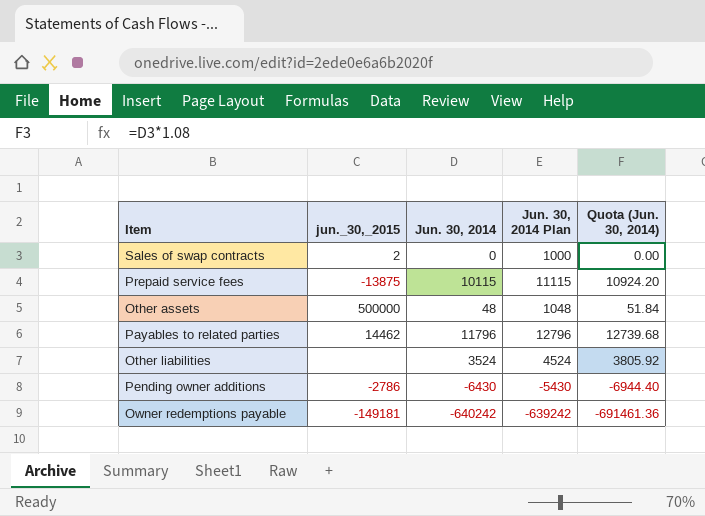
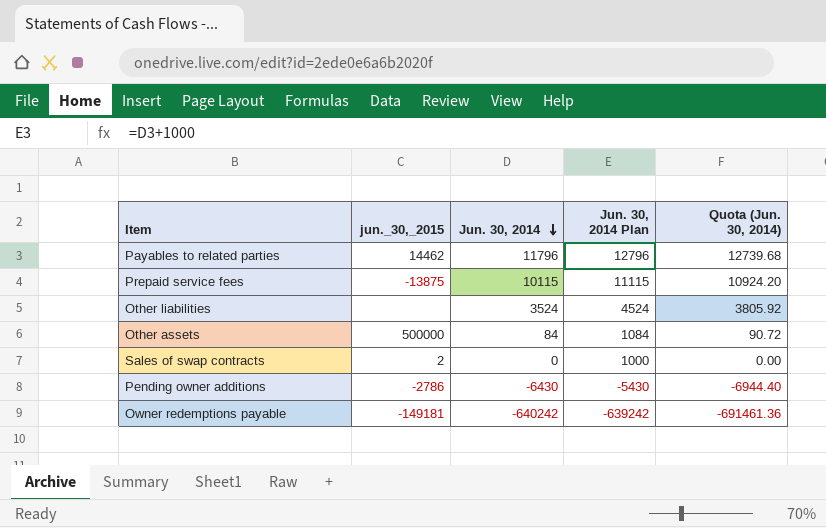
row order: none -> Jun. 30, 2014 descending
Other assets | Jun. 30, 2014: 48 -> 84
Other assets | Jun. 30, 2014 Plan: 1048 -> 1084
Other assets | Quota (Jun. 30, 2014): 51.84 -> 90.72

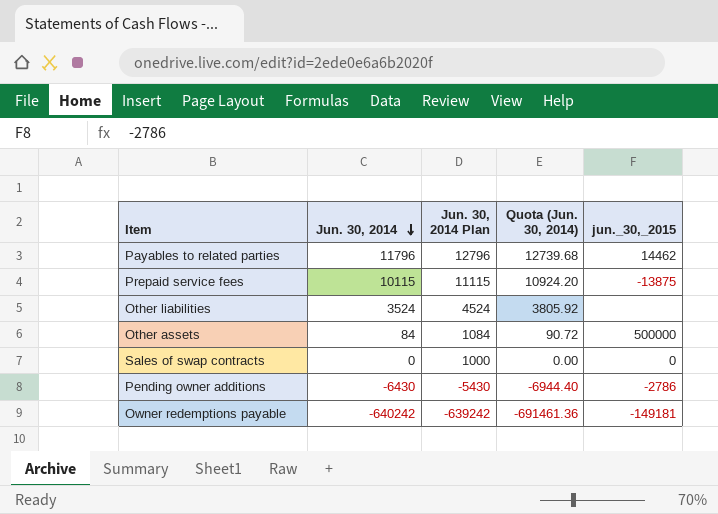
column jun._30,_2015 | position: 2 -> 5
Sales of swap contracts | jun._30,_2015: 2 -> 0

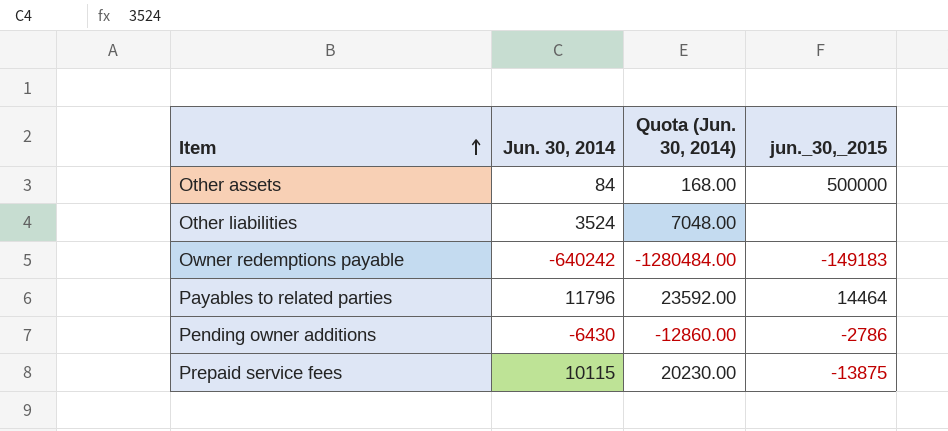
row order: Jun. 30, 2014 descending -> Item ascending
column Jun. 30, 2014 Plan | formula: [Jun. 30, 2014] + 1000 -> none
column Quota (Jun. 30, 2014) | formula: [Jun. 30, 2014] * 1.08 -> [Jun. 30, 2014] * 2
row Sales of swap contracts: 0 | 1000 | 0.00 | 0 -> none
Owner redemptions payable | jun._30,_2015: -149181 -> -149183
Payables to related parties | jun._30,_2015: 14462 -> 14464

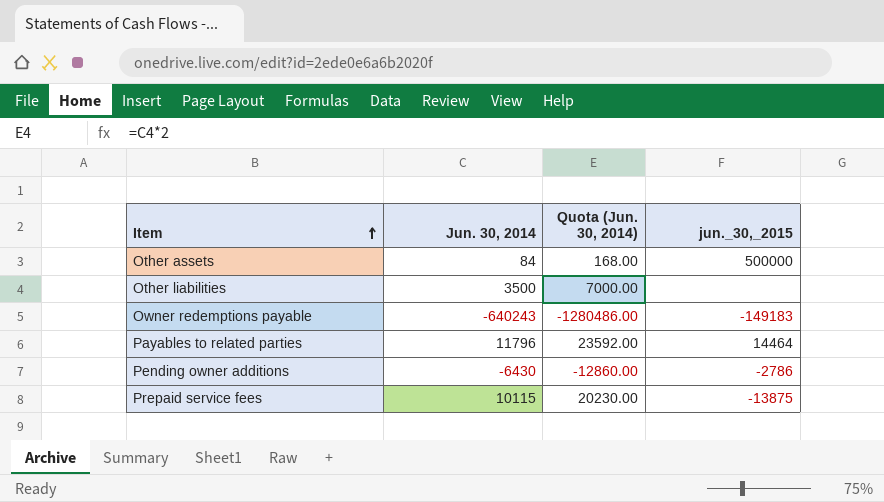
Other liabilities | Jun. 30, 2014: 3524 -> 3500
Other liabilities | Quota (Jun. 30, 2014): 7048.00 -> 7000.00
Owner redemptions payable | Jun. 30, 2014: -640242 -> -640243
Owner redemptions payable | Quota (Jun. 30, 2014): -1280484.00 -> -1280486.00

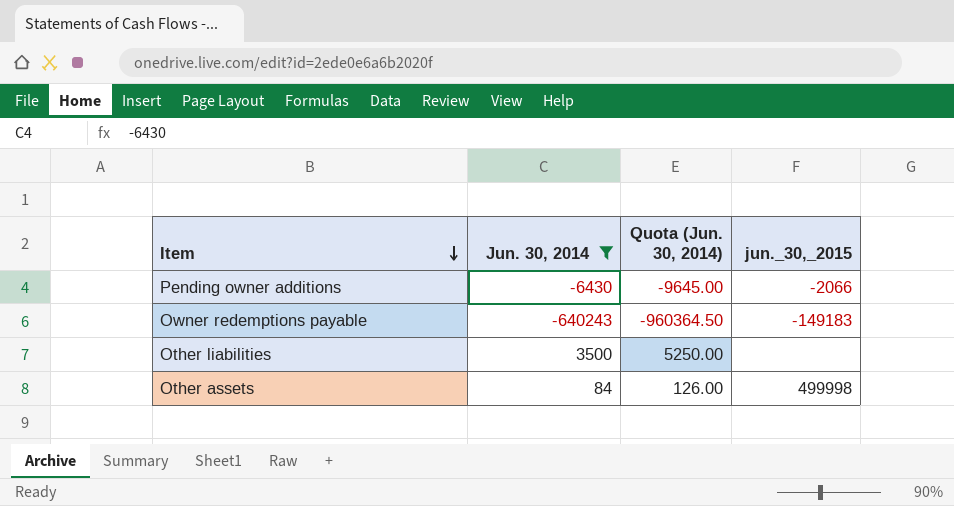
filter: none -> Jun. 30, 2014 <= 3500
row order: Item ascending -> Item descending
column Quota (Jun. 30, 2014) | formula: [Jun. 30, 2014] * 2 -> [Jun. 30, 2014] * 1.5
Pending owner additions | jun._30,_2015: -2786 -> -2066
Other assets | jun._30,_2015: 500000 -> 499998

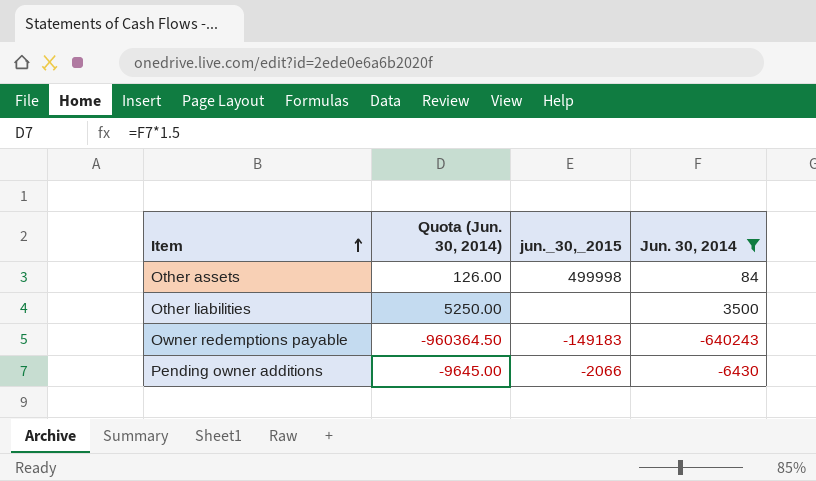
row order: Item descending -> Item ascending
column Jun. 30, 2014 | position: 2 -> 4

